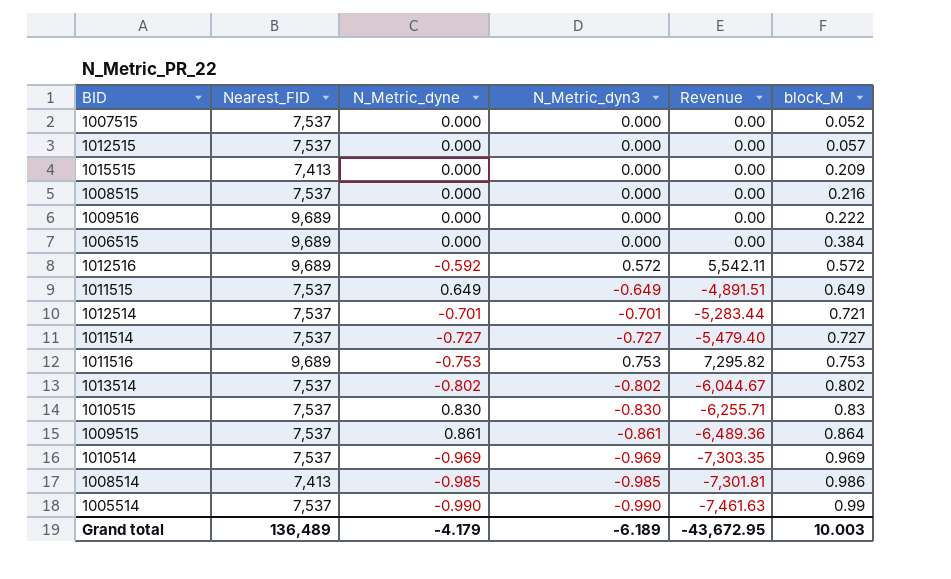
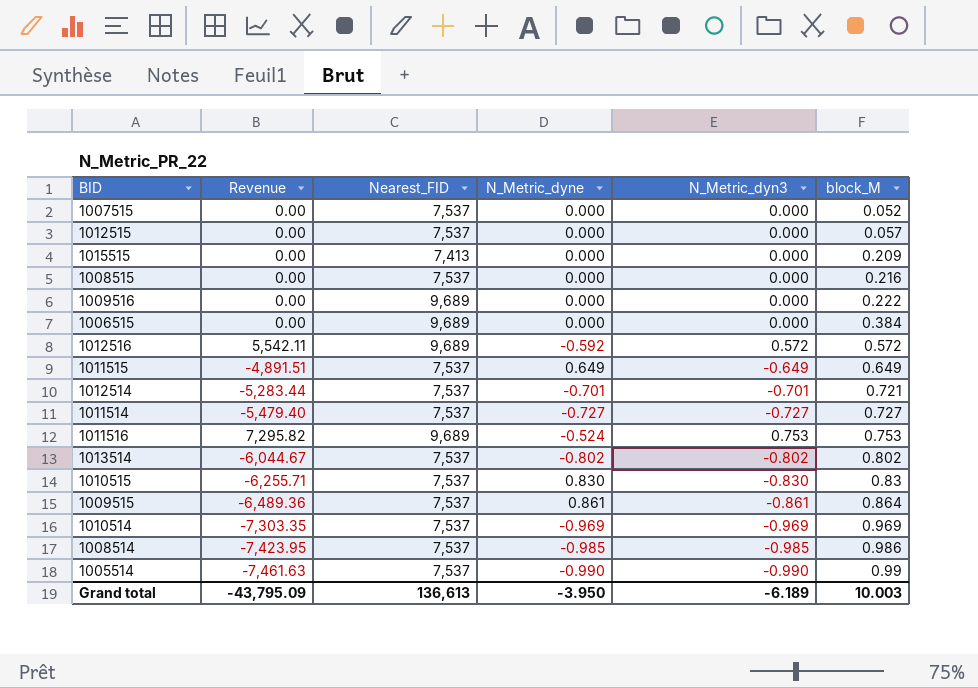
column Revenue | position: 5 -> 2
1011516 | N_Metric_dyne: -0.753 -> -0.524
1008514 | Revenue: -7,301.81 -> -7,423.95
1008514 | Nearest_FID: 7,413 -> 7,537
Grand total | Revenue: -43,672.95 -> -43,795.09
Grand total | Nearest_FID: 136,489 -> 136,613
Grand total | N_Metric_dyne: -4.179 -> -3.950

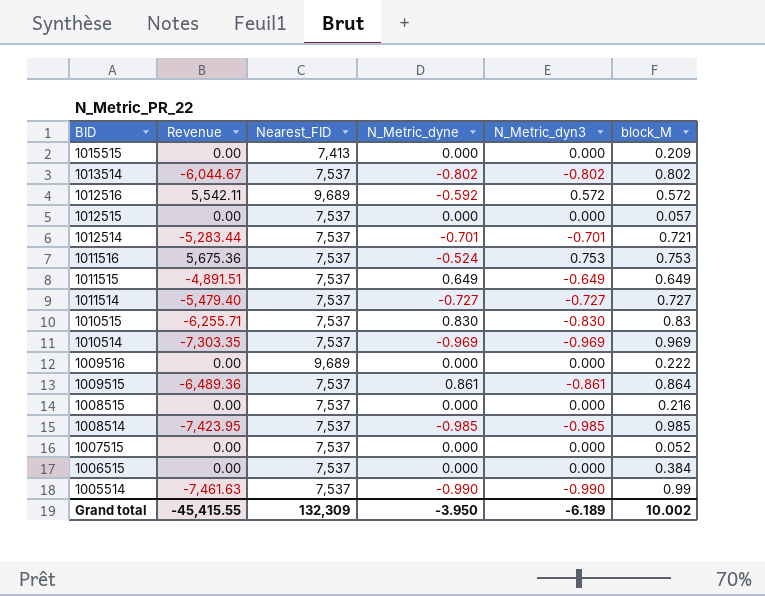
row order: block_M ascending -> BID descending
1011516 | Revenue: 7,295.82 -> 5,675.36
1011516 | Nearest_FID: 9,689 -> 7,537
1008514 | block_M: 0.986 -> 0.985
1006515 | Nearest_FID: 9,689 -> 7,537
Grand total | Revenue: -43,795.09 -> -45,415.55
Grand total | Nearest_FID: 136,613 -> 132,309
Grand total | block_M: 10.003 -> 10.002

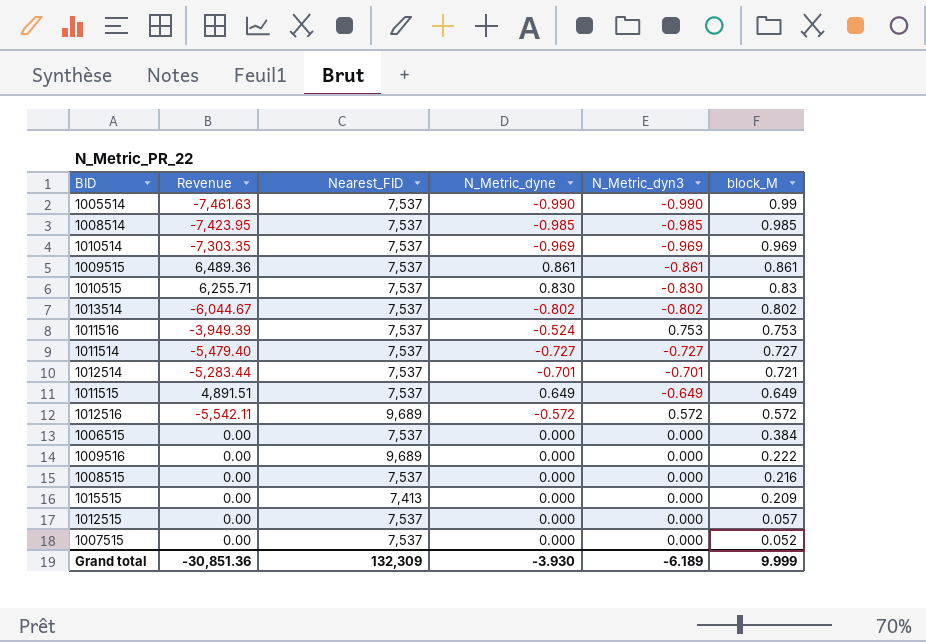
row order: BID descending -> block_M descending
column Revenue | formula: [Nearest_FID] * [N_Metric_dyn3] -> [Nearest_FID] * [N_Metric_dyne]
1009515 | block_M: 0.864 -> 0.861
1012516 | N_Metric_dyne: -0.592 -> -0.572
Grand total | Revenue: -45,415.55 -> -30,851.36
Grand total | N_Metric_dyne: -3.950 -> -3.930
Grand total | block_M: 10.002 -> 9.999

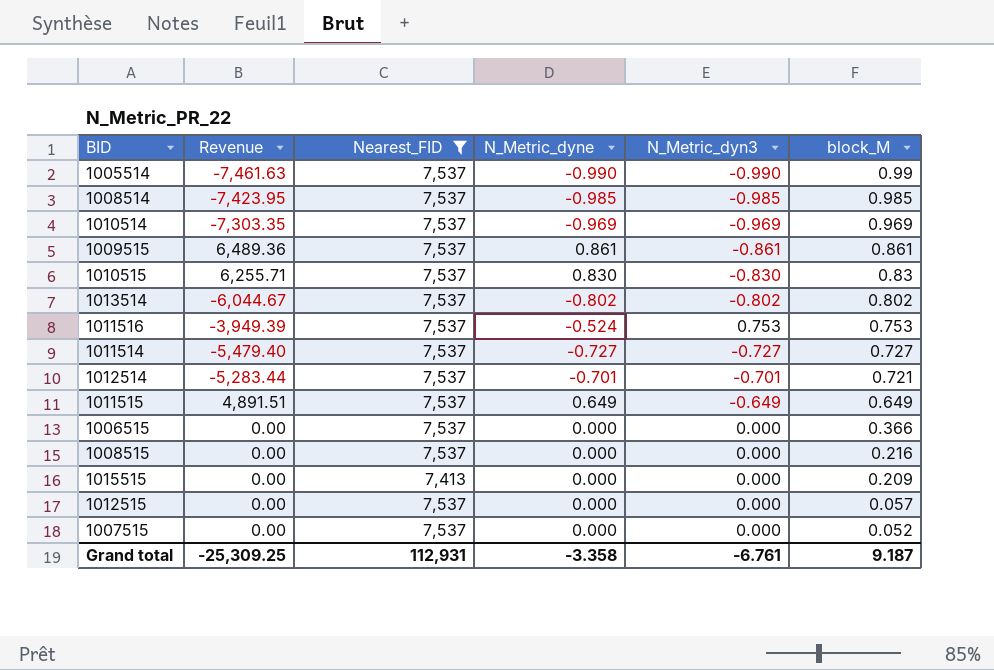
filter: none -> Nearest_FID != 9,689
1006515 | block_M: 0.384 -> 0.366
Grand total | Revenue: -30,851.36 -> -25,309.25
Grand total | Nearest_FID: 132,309 -> 112,931
Grand total | N_Metric_dyne: -3.930 -> -3.358
Grand total | N_Metric_dyn3: -6.189 -> -6.761
Grand total | block_M: 9.999 -> 9.187

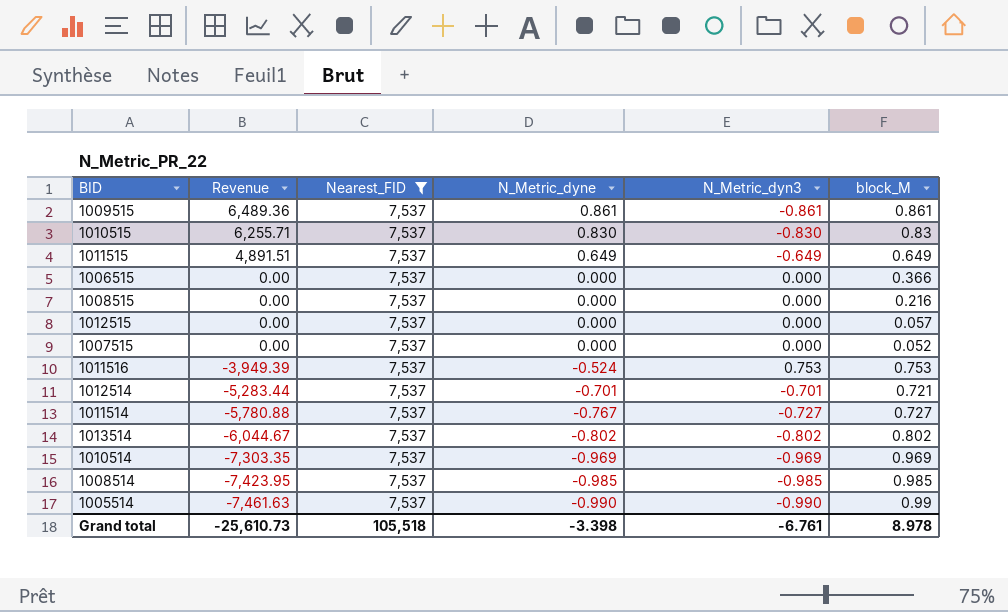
row order: block_M descending -> Revenue descending
row 1015515: 0.00 | 7,413 | 0.000 | 0.000 | 0.209 -> none
1011514 | Revenue: -5,479.40 -> -5,780.88
1011514 | N_Metric_dyne: -0.727 -> -0.767
Grand total | Revenue: -25,309.25 -> -25,610.73
Grand total | Nearest_FID: 112,931 -> 105,518
Grand total | N_Metric_dyne: -3.358 -> -3.398
Grand total | block_M: 9.187 -> 8.978

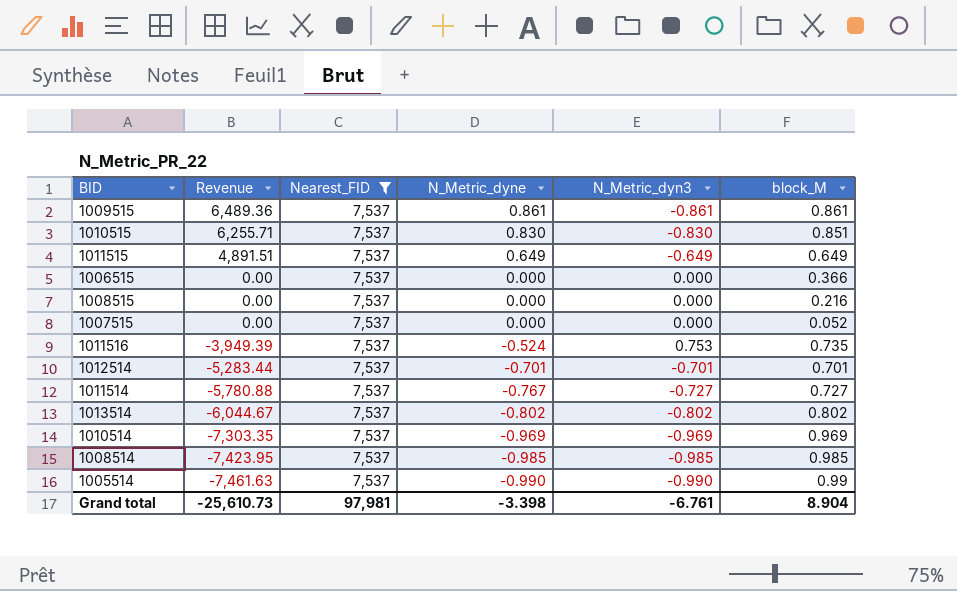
row 1012515: 0.00 | 7,537 | 0.000 | 0.000 | 0.057 -> none
1010515 | block_M: 0.83 -> 0.851
1011516 | block_M: 0.753 -> 0.735
1012514 | block_M: 0.721 -> 0.701
Grand total | Nearest_FID: 105,518 -> 97,981
Grand total | block_M: 8.978 -> 8.904

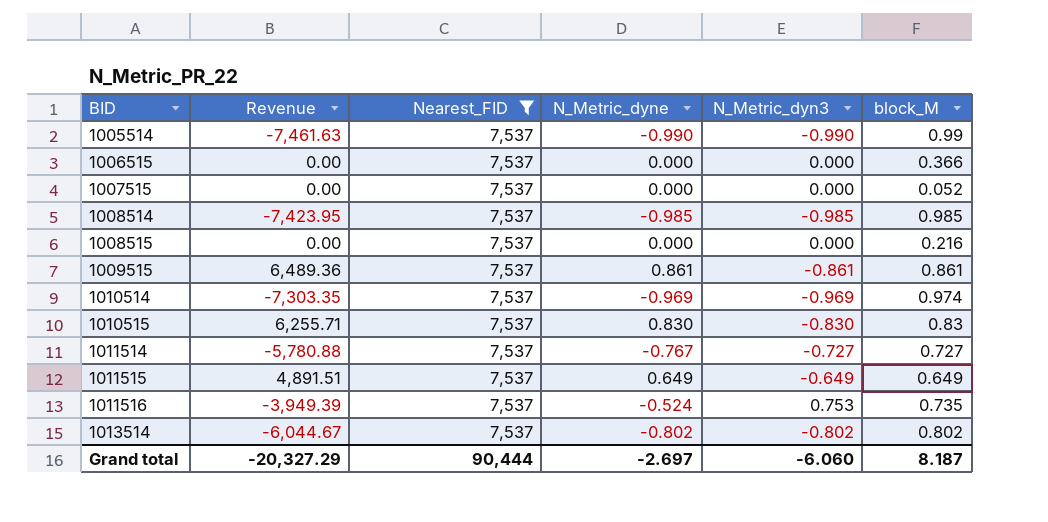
row order: Revenue descending -> BID ascending
row 1012514: -5,283.44 | 7,537 | -0.701 | -0.701 | 0.701 -> none
1010514 | block_M: 0.969 -> 0.974
1010515 | block_M: 0.851 -> 0.83
Grand total | Revenue: -25,610.73 -> -20,327.29
Grand total | Nearest_FID: 97,981 -> 90,444
Grand total | N_Metric_dyne: -3.398 -> -2.697
Grand total | N_Metric_dyn3: -6.761 -> -6.060
Grand total | block_M: 8.904 -> 8.187

